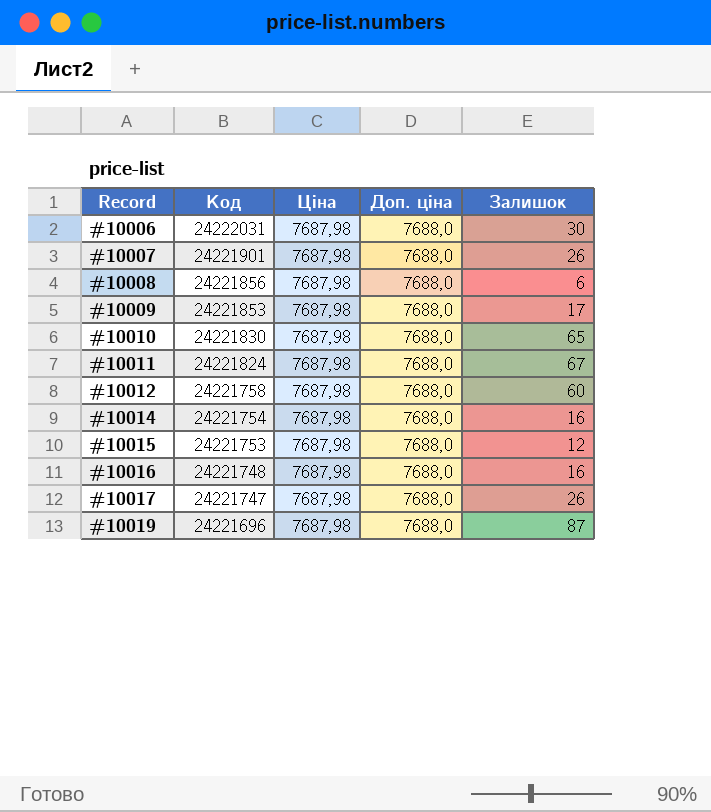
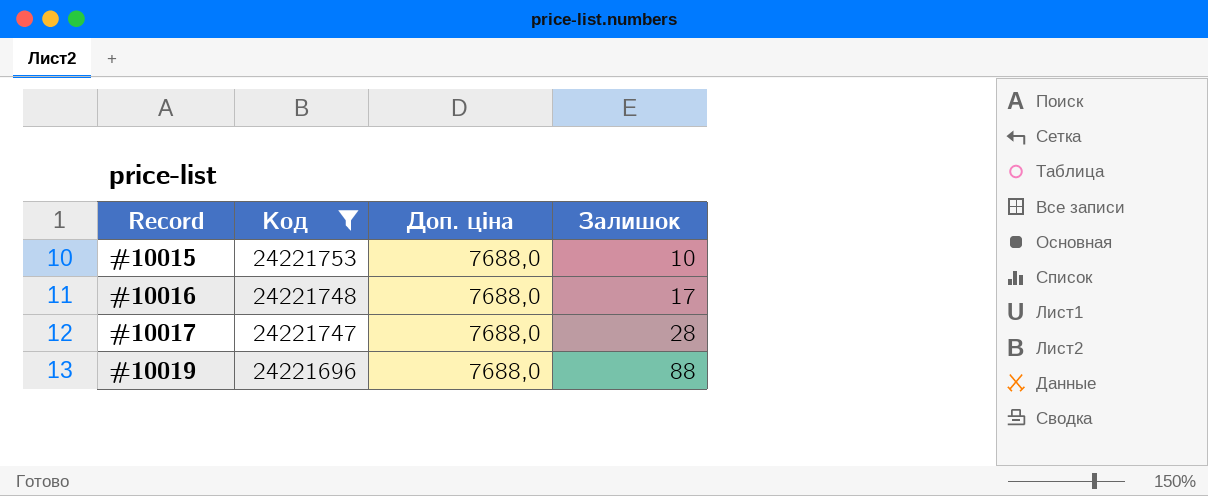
filter: none -> Код <= 24221753
column Ціна | position: 3 -> none
#10015 | Залишок: 12 -> 10
#10016 | Залишок: 16 -> 17
#10017 | Залишок: 26 -> 28
#10019 | Залишок: 87 -> 88

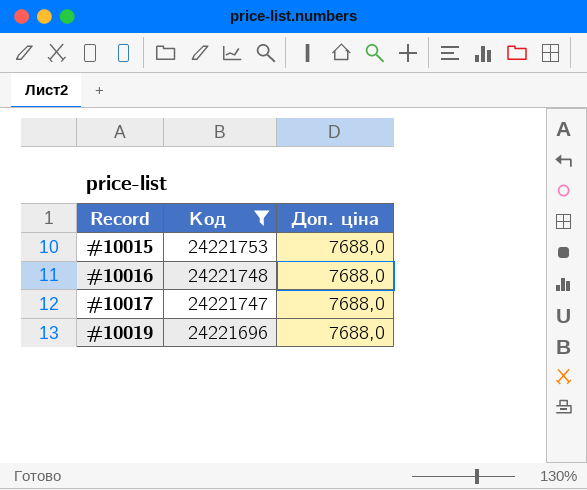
column Залишок | position: 4 -> none

